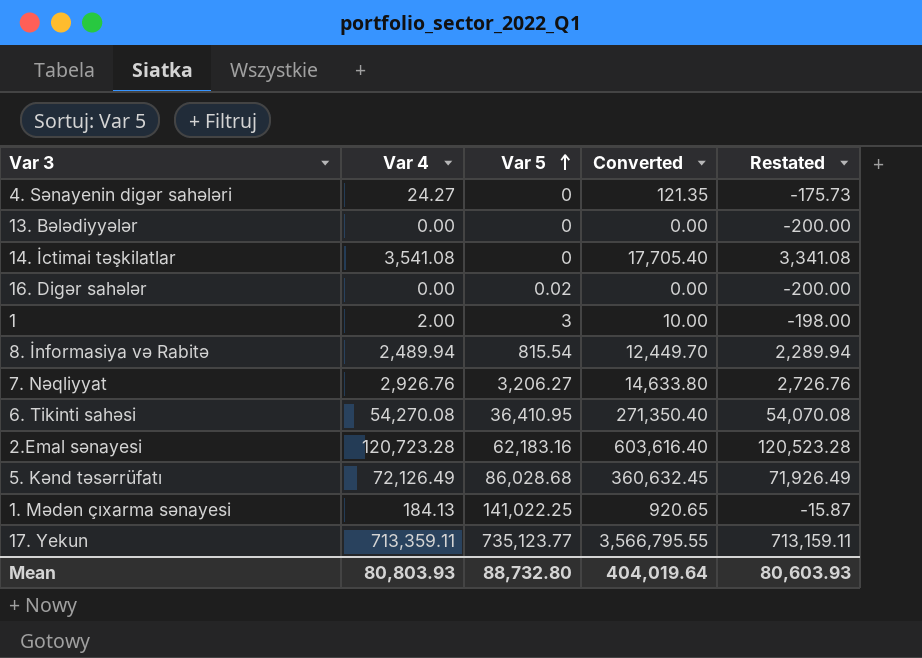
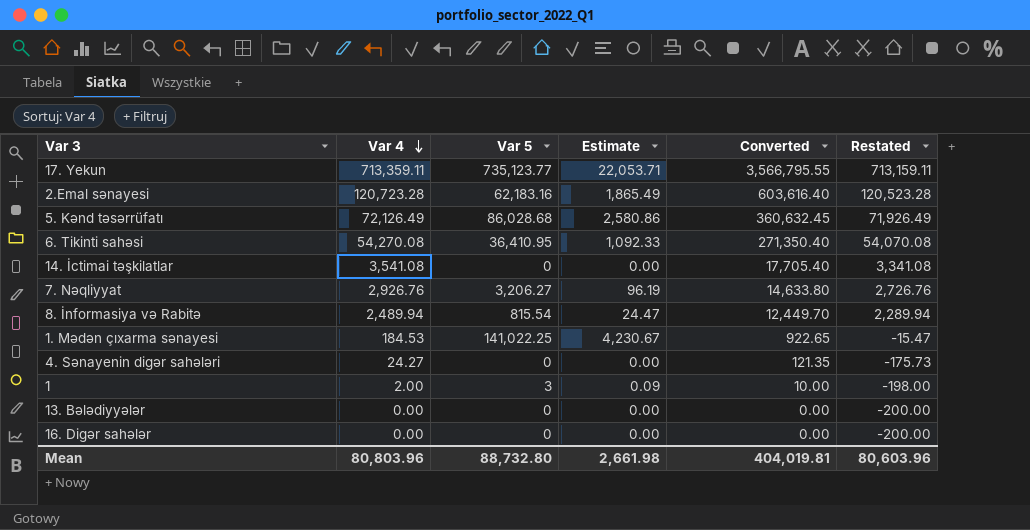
row order: Var 5 ascending -> Var 4 descending
column Estimate | formula: none -> [Var 5] * 0.03
1. Mədən çıxarma sənayesi | Var 4: 184.13 -> 184.53
1. Mədən çıxarma sənayesi | Converted: 920.65 -> 922.65
1. Mədən çıxarma sənayesi | Restated: -15.87 -> -15.47
16. Digər sahələr | Var 5: 0.02 -> 0
Mean | Var 4: 80,803.93 -> 80,803.96
Mean | Converted: 404,019.64 -> 404,019.81
Mean | Restated: 80,603.93 -> 80,603.96

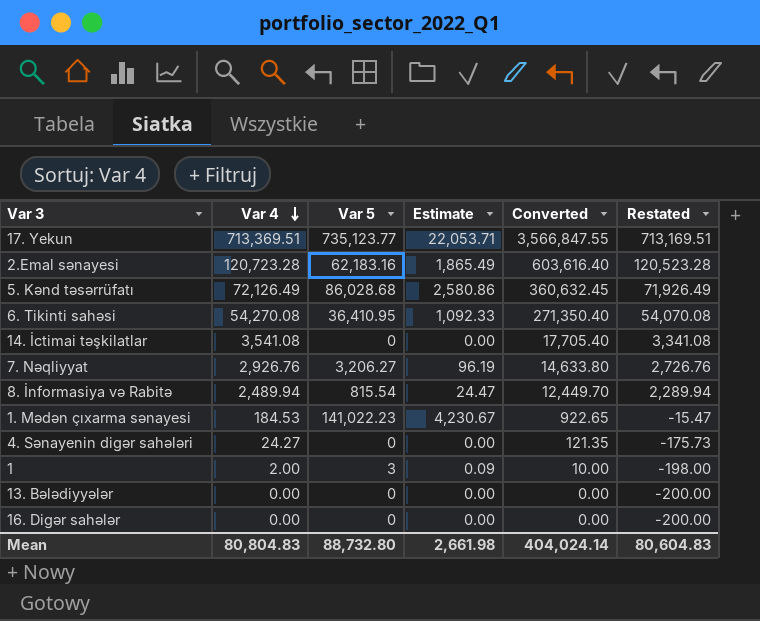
17. Yekun | Var 4: 713,359.11 -> 713,369.51
17. Yekun | Converted: 3,566,795.55 -> 3,566,847.55
17. Yekun | Restated: 713,159.11 -> 713,169.51
1. Mədən çıxarma sənayesi | Var 5: 141,022.25 -> 141,022.23
Mean | Var 4: 80,803.96 -> 80,804.83
Mean | Converted: 404,019.81 -> 404,024.14
Mean | Restated: 80,603.96 -> 80,604.83

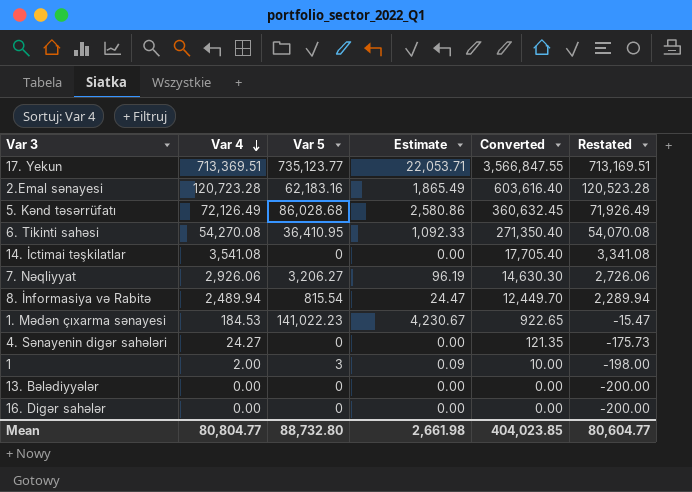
7. Nəqliyyat | Var 4: 2,926.76 -> 2,926.06
7. Nəqliyyat | Converted: 14,633.80 -> 14,630.30
7. Nəqliyyat | Restated: 2,726.76 -> 2,726.06
Mean | Var 4: 80,804.83 -> 80,804.77
Mean | Converted: 404,024.14 -> 404,023.85
Mean | Restated: 80,604.83 -> 80,604.77

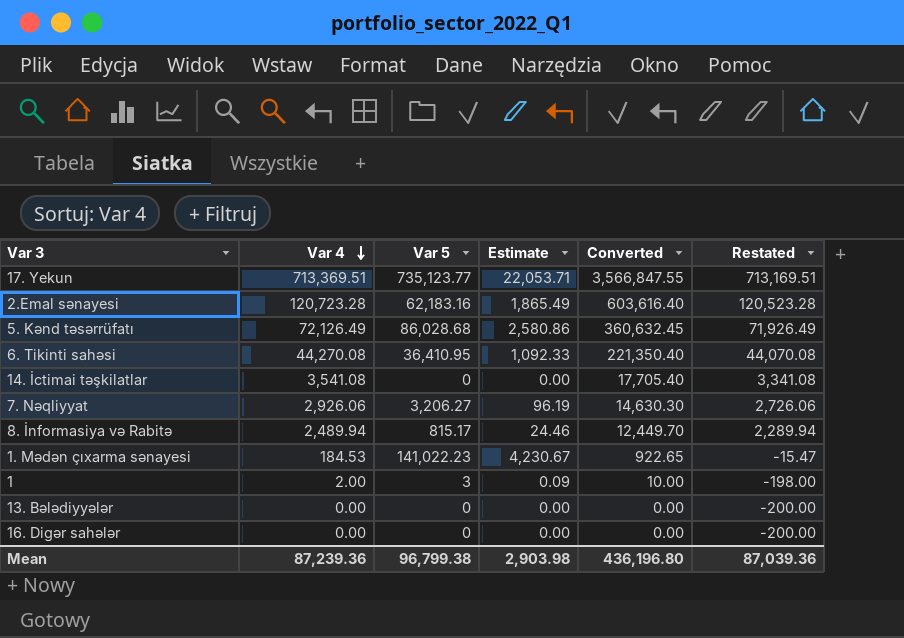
row 4. Sənayenin digər sahələri: 24.27 | 0 | 0.00 | 121.35 | -175.73 -> none
6. Tikinti sahəsi | Var 4: 54,270.08 -> 44,270.08
6. Tikinti sahəsi | Converted: 271,350.40 -> 221,350.40
6. Tikinti sahəsi | Restated: 54,070.08 -> 44,070.08
8. İnformasiya və Rabitə | Var 5: 815.54 -> 815.17
8. İnformasiya və Rabitə | Estimate: 24.47 -> 24.46
Mean | Var 4: 80,804.77 -> 87,239.36
Mean | Var 5: 88,732.80 -> 96,799.38
Mean | Estimate: 2,661.98 -> 2,903.98
Mean | Converted: 404,023.85 -> 436,196.80
Mean | Restated: 80,604.77 -> 87,039.36

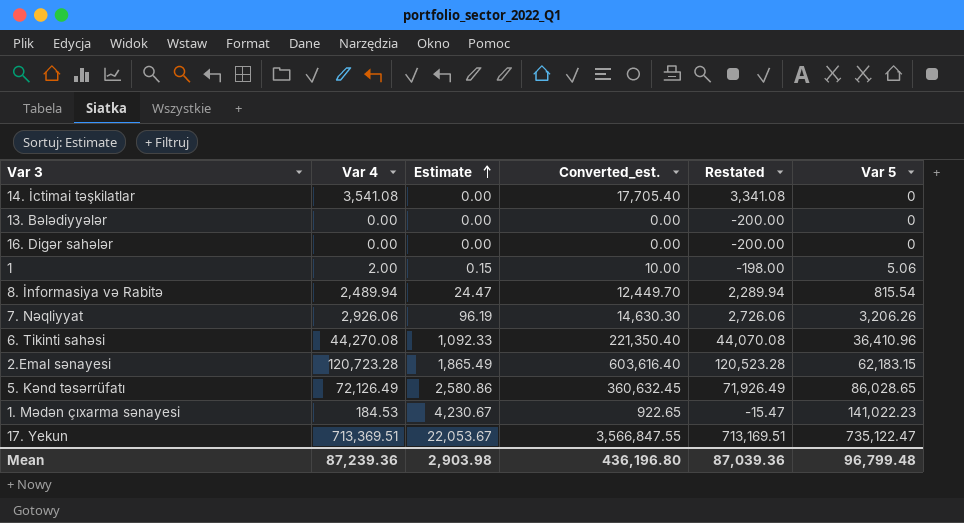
row order: Var 4 descending -> Estimate ascending
column name: Converted -> Converted_est.
column Var 5 | position: 3 -> 6
1 | Estimate: 0.09 -> 0.15
1 | Var 5: 3 -> 5.06
8. İnformasiya və Rabitə | Estimate: 24.46 -> 24.47
8. İnformasiya və Rabitə | Var 5: 815.17 -> 815.54
7. Nəqliyyat | Var 5: 3,206.27 -> 3,206.26
6. Tikinti sahəsi | Var 5: 36,410.95 -> 36,410.96
2.Emal sənayesi | Var 5: 62,183.16 -> 62,183.15
5. Kənd təsərrüfatı | Var 5: 86,028.68 -> 86,028.65
17. Yekun | Estimate: 22,053.71 -> 22,053.67
17. Yekun | Var 5: 735,123.77 -> 735,122.47
Mean | Var 5: 96,799.38 -> 96,799.48

